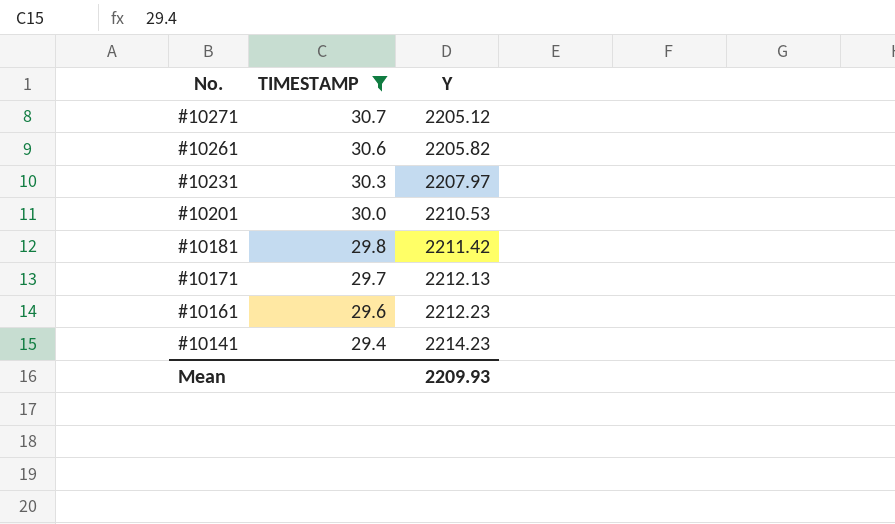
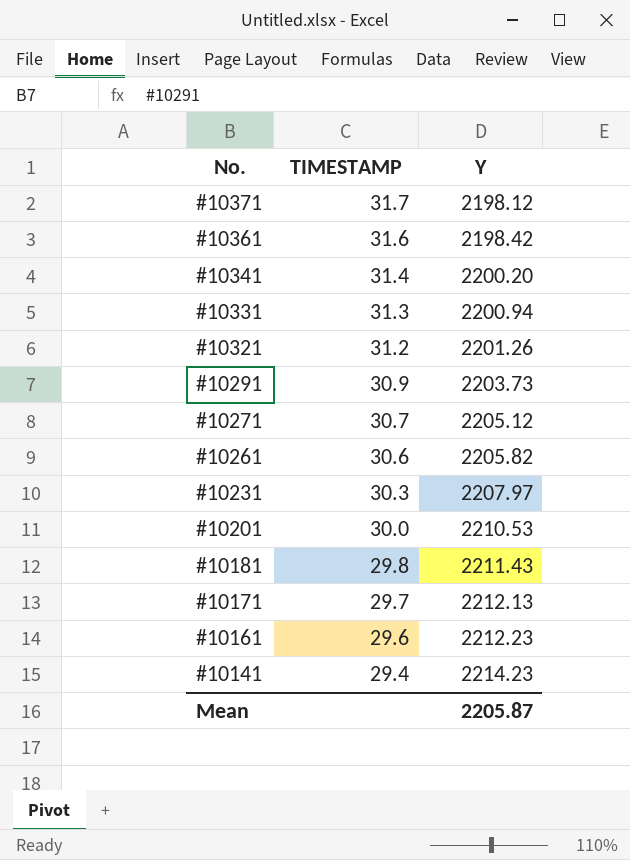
filter: TIMESTAMP <= 30.7 -> none
#10181 | Y: 2211.42 -> 2211.43
Mean | Y: 2209.93 -> 2205.87

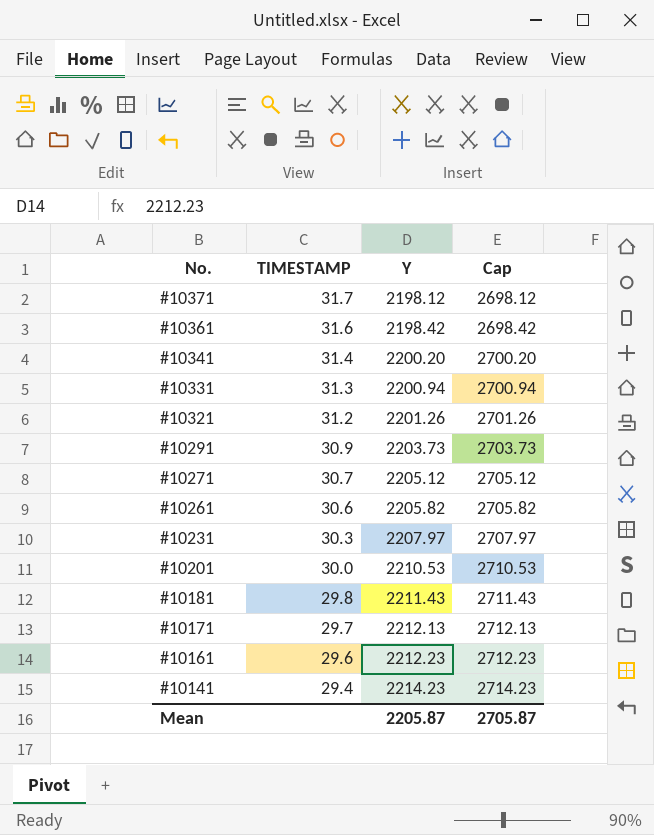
column Cap | formula: none -> [Y] + 500

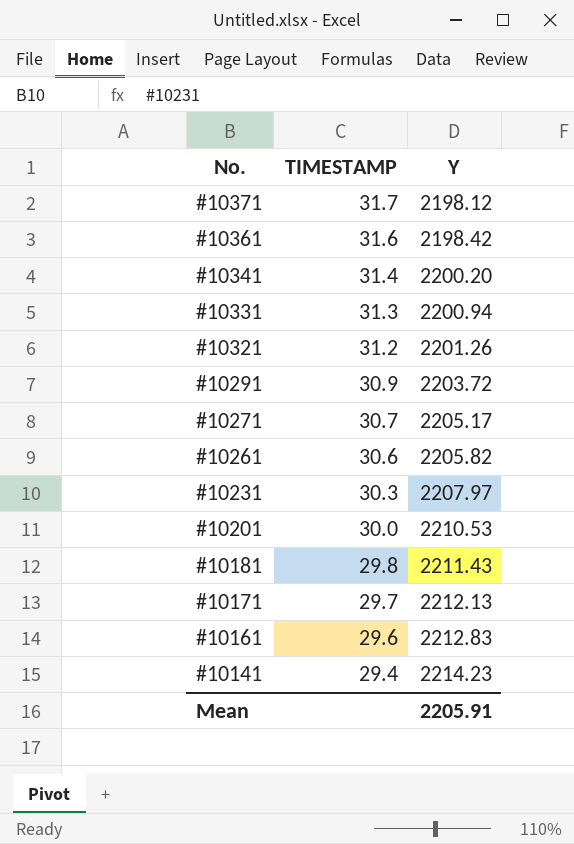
column Cap | formula: [Y] + 500 -> none
#10291 | Y: 2203.73 -> 2203.72
#10271 | Y: 2205.12 -> 2205.17
#10161 | Y: 2212.23 -> 2212.83
Mean | Y: 2205.87 -> 2205.91

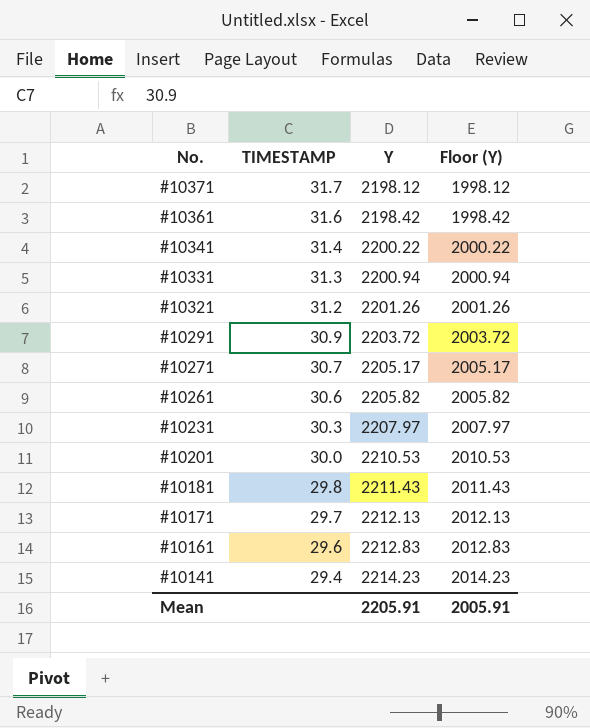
column Floor (Y) | formula: none -> [Y] - 200
#10341 | Y: 2200.20 -> 2200.22

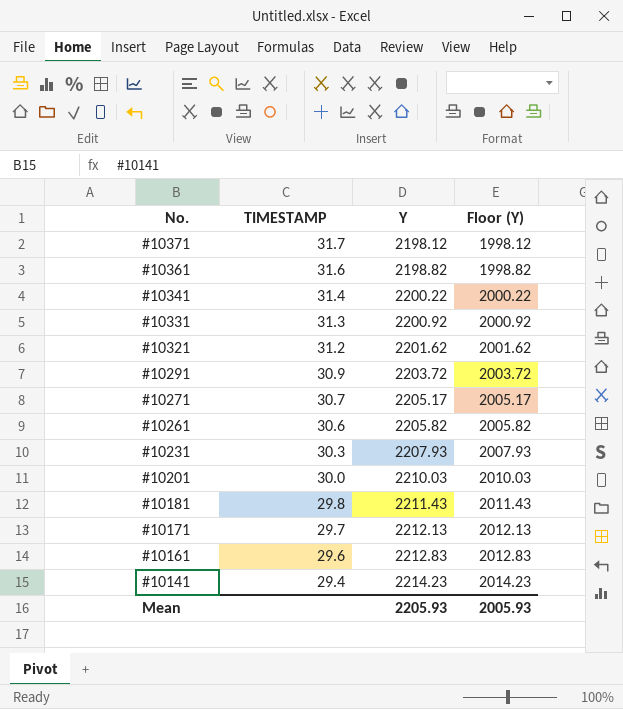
#10361 | Y: 2198.42 -> 2198.82
#10361 | Floor (Y): 1998.42 -> 1998.82
#10331 | Y: 2200.94 -> 2200.92
#10331 | Floor (Y): 2000.94 -> 2000.92
#10321 | Y: 2201.26 -> 2201.62
#10321 | Floor (Y): 2001.26 -> 2001.62
#10231 | Y: 2207.97 -> 2207.93
#10231 | Floor (Y): 2007.97 -> 2007.93
#10201 | Y: 2210.53 -> 2210.03
#10201 | Floor (Y): 2010.53 -> 2010.03
Mean | Y: 2205.91 -> 2205.93
Mean | Floor (Y): 2005.91 -> 2005.93

